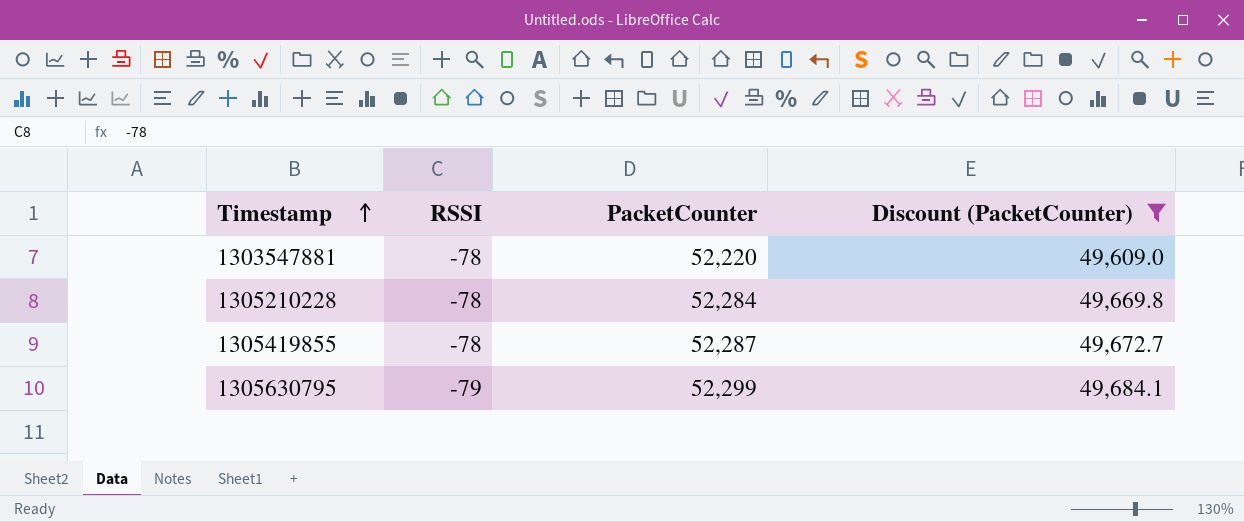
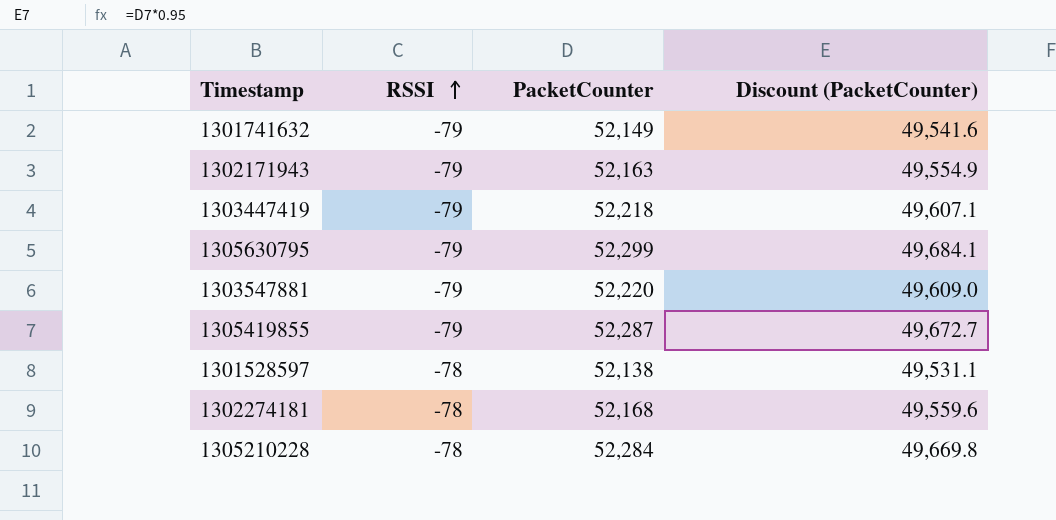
filter: Discount (PacketCounter) >= 49,609.0 -> none
row order: Timestamp ascending -> RSSI ascending
1303547881 | RSSI: -78 -> -79
1305419855 | RSSI: -78 -> -79

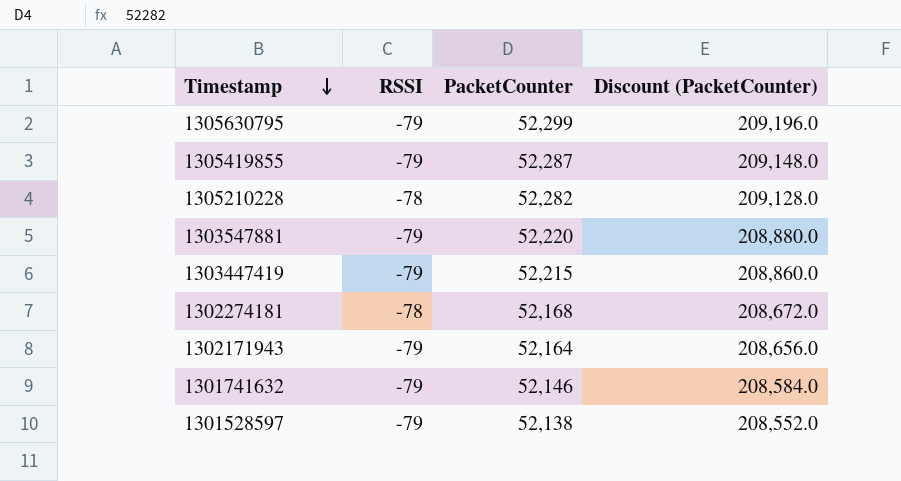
row order: RSSI ascending -> Timestamp descending
column Discount (PacketCounter) | formula: [PacketCounter] * 0.95 -> [PacketCounter] * 4
1305210228 | PacketCounter: 52,284 -> 52,282
1303447419 | PacketCounter: 52,218 -> 52,215
1302171943 | PacketCounter: 52,163 -> 52,164
1301741632 | PacketCounter: 52,149 -> 52,146
1301528597 | RSSI: -78 -> -79

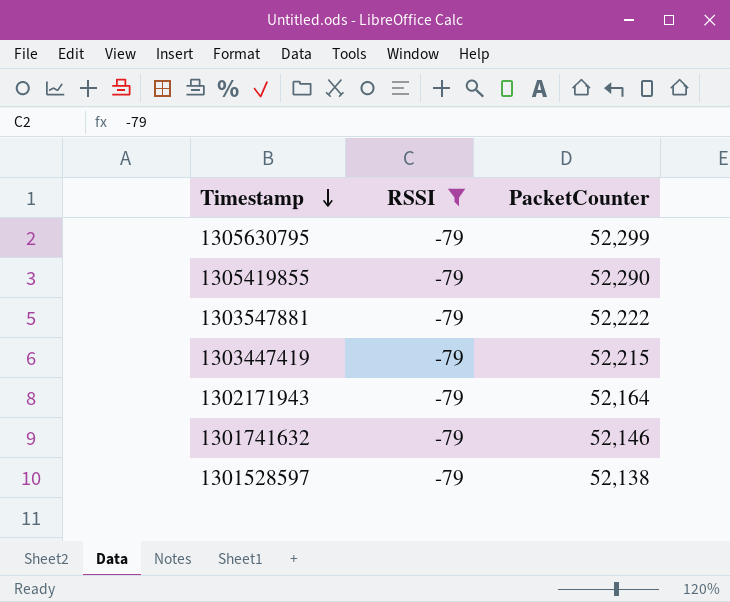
filter: none -> RSSI = -79
column Discount (PacketCounter) | formula: [PacketCounter] * 4 -> none
1305419855 | PacketCounter: 52,287 -> 52,290
1303547881 | PacketCounter: 52,220 -> 52,222

